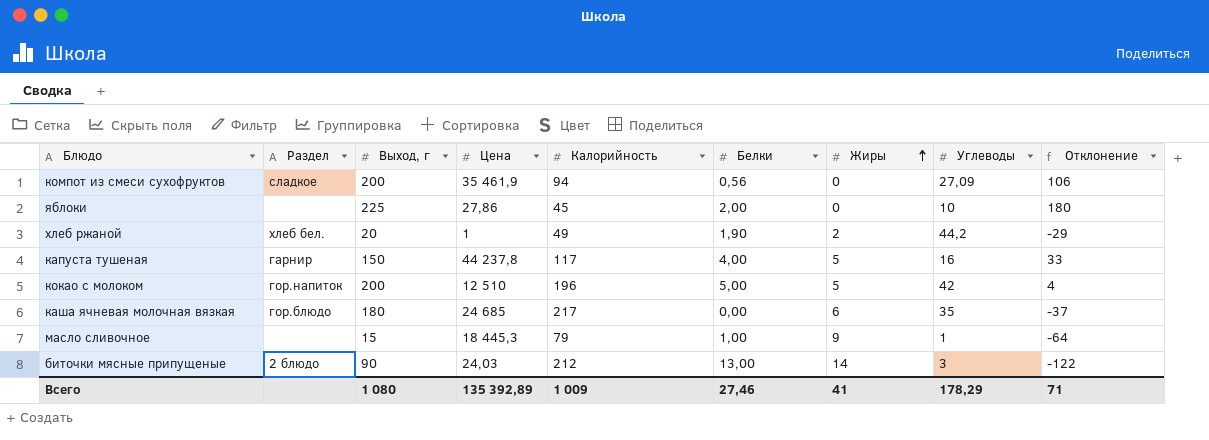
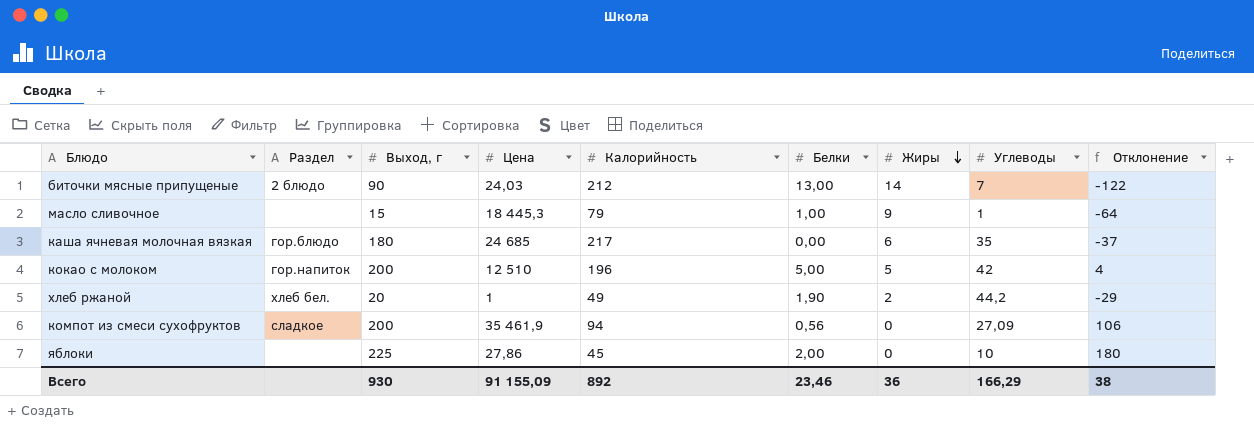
row order: Жиры ascending -> Жиры descending
row капуста тушеная: гарнир | 150 | 44 237,8 | 117 | 4,00 | 5 | 16 | 33 -> none
биточки мясные припущеные | Углеводы: 3 -> 7
Всего | Выход, г: 1 080 -> 930
Всего | Цена: 135 392,89 -> 91 155,09
Всего | Калорийность: 1 009 -> 892
Всего | Белки: 27,46 -> 23,46
Всего | Жиры: 41 -> 36
Всего | Углеводы: 178,29 -> 166,29
Всего | Отклонение: 71 -> 38

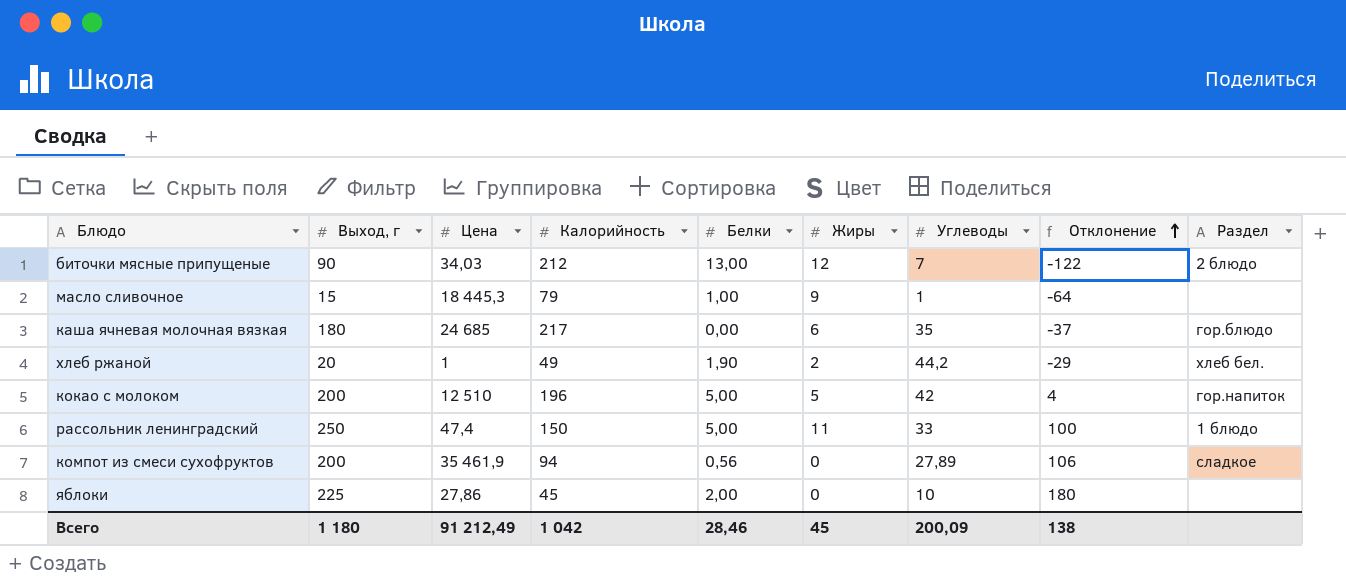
row order: Жиры descending -> Отклонение ascending
column Раздел | position: 2 -> 9
биточки мясные припущеные | Цена: 24,03 -> 34,03
биточки мясные припущеные | Жиры: 14 -> 12
row рассольник ленинградский: none -> 250 | 47,4 | 150 | 5,00 | 11 | 33 | 100 | 1 блюдо
компот из смеси сухофруктов | Углеводы: 27,09 -> 27,89
Всего | Выход, г: 930 -> 1 180
Всего | Цена: 91 155,09 -> 91 212,49
Всего | Калорийность: 892 -> 1 042
Всего | Белки: 23,46 -> 28,46
Всего | Жиры: 36 -> 45
Всего | Углеводы: 166,29 -> 200,09
Всего | Отклонение: 38 -> 138

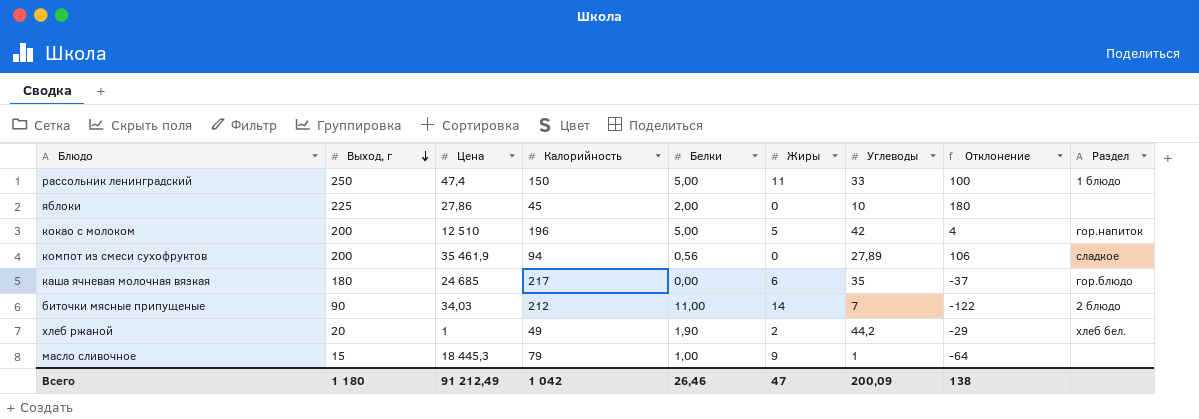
row order: Отклонение ascending -> Выход, г descending
биточки мясные припущеные | Белки: 13,00 -> 11,00
биточки мясные припущеные | Жиры: 12 -> 14
Всего | Белки: 28,46 -> 26,46
Всего | Жиры: 45 -> 47

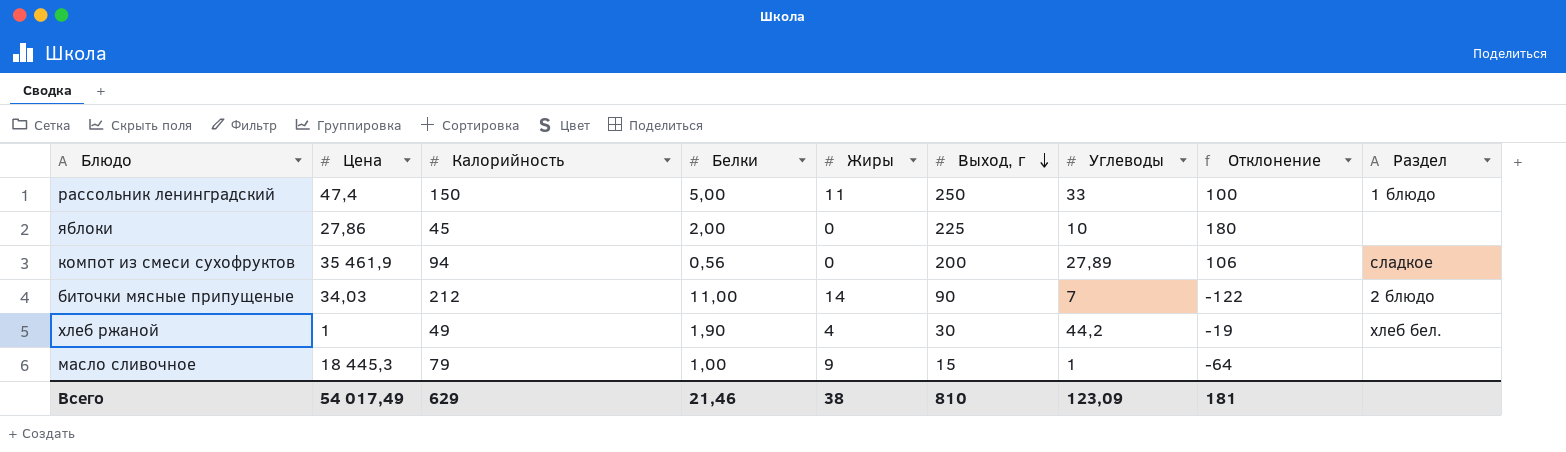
column Выход, г | position: 2 -> 6
row кокао с молоком: 200 | 12 510 | 196 | 5,00 | 5 | 42 | 4 | гор.напиток -> none
row каша ячневая молочная вязкая: 180 | 24 685 | 217 | 0,00 | 6 | 35 | -37 | гор.блюдо -> none
хлеб ржаной | Жиры: 2 -> 4
хлеб ржаной | Выход, г: 20 -> 30
хлеб ржаной | Отклонение: -29 -> -19
Всего | Цена: 91 212,49 -> 54 017,49
Всего | Калорийность: 1 042 -> 629
Всего | Белки: 26,46 -> 21,46
Всего | Жиры: 47 -> 38
Всего | Выход, г: 1 180 -> 810
Всего | Углеводы: 200,09 -> 123,09
Всего | Отклонение: 138 -> 181

